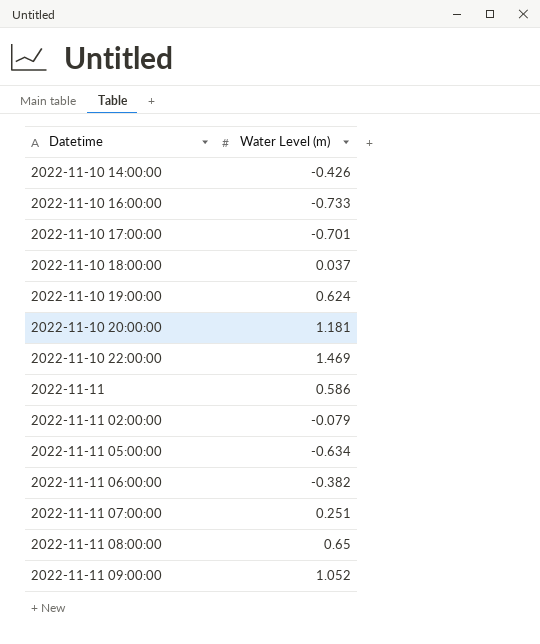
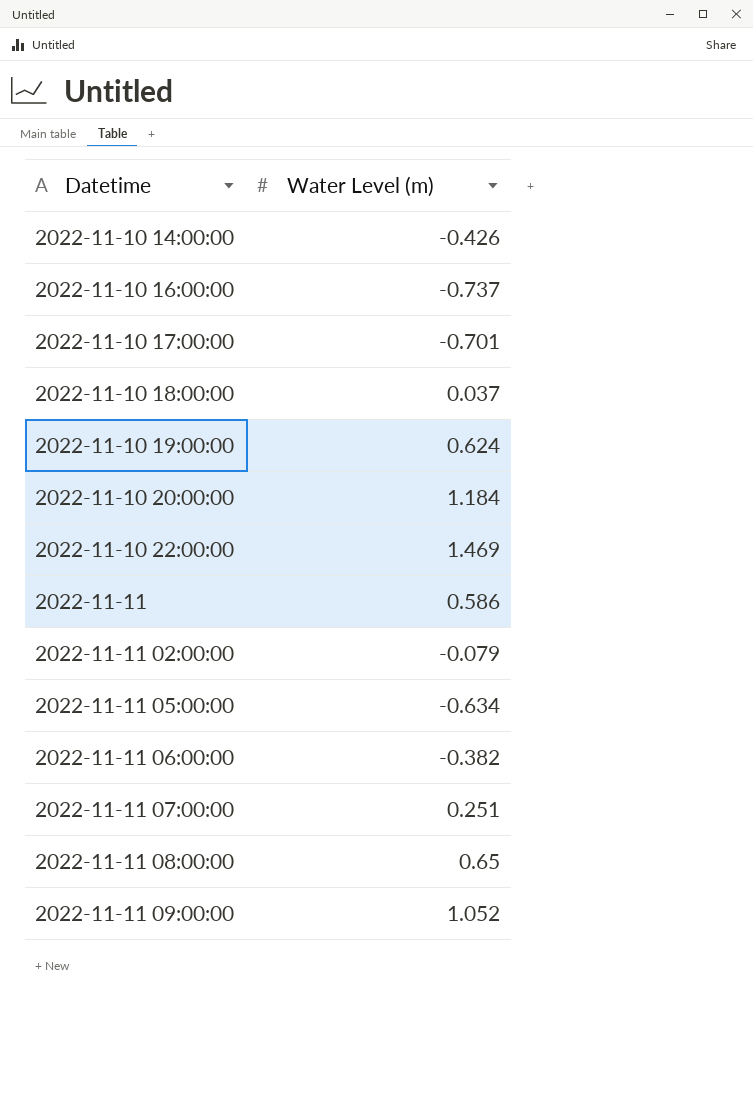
2022-11-10 16:00:00 | Water Level (m): -0.733 -> -0.737
2022-11-10 20:00:00 | Water Level (m): 1.181 -> 1.184

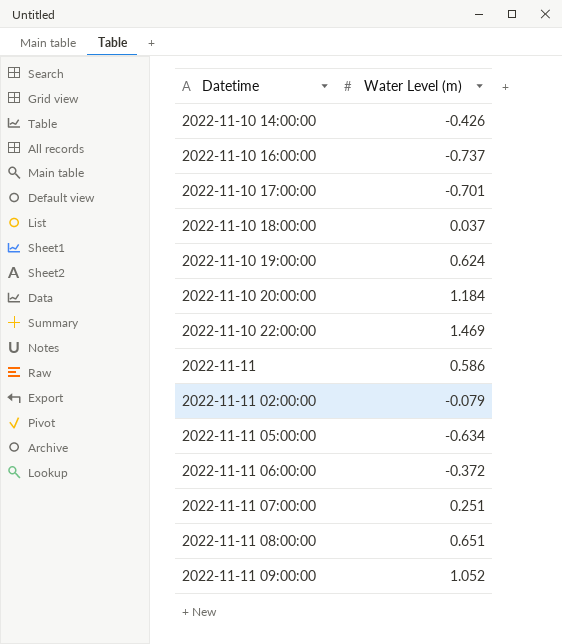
2022-11-11 06:00:00 | Water Level (m): -0.382 -> -0.372
2022-11-11 08:00:00 | Water Level (m): 0.65 -> 0.651

